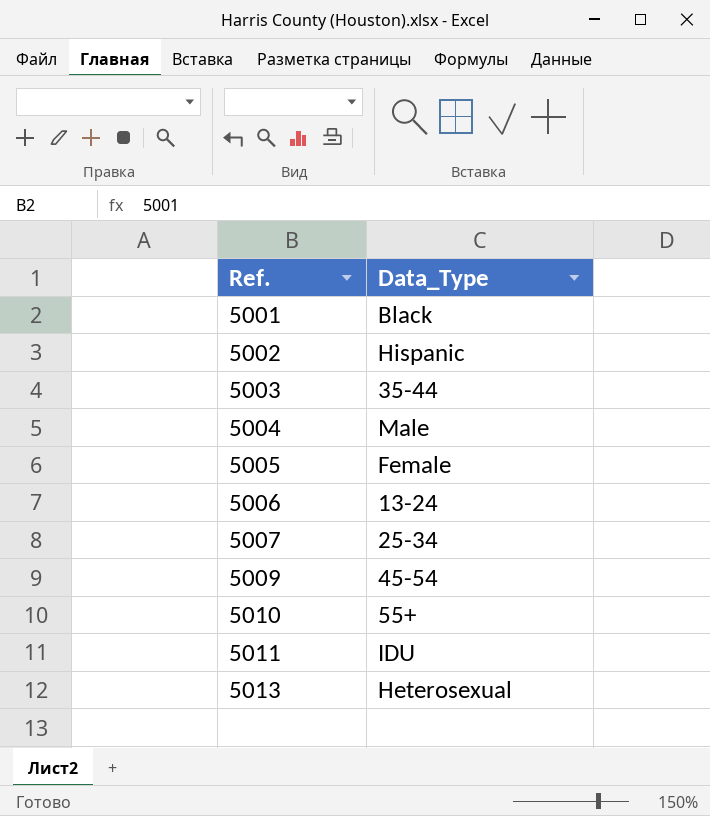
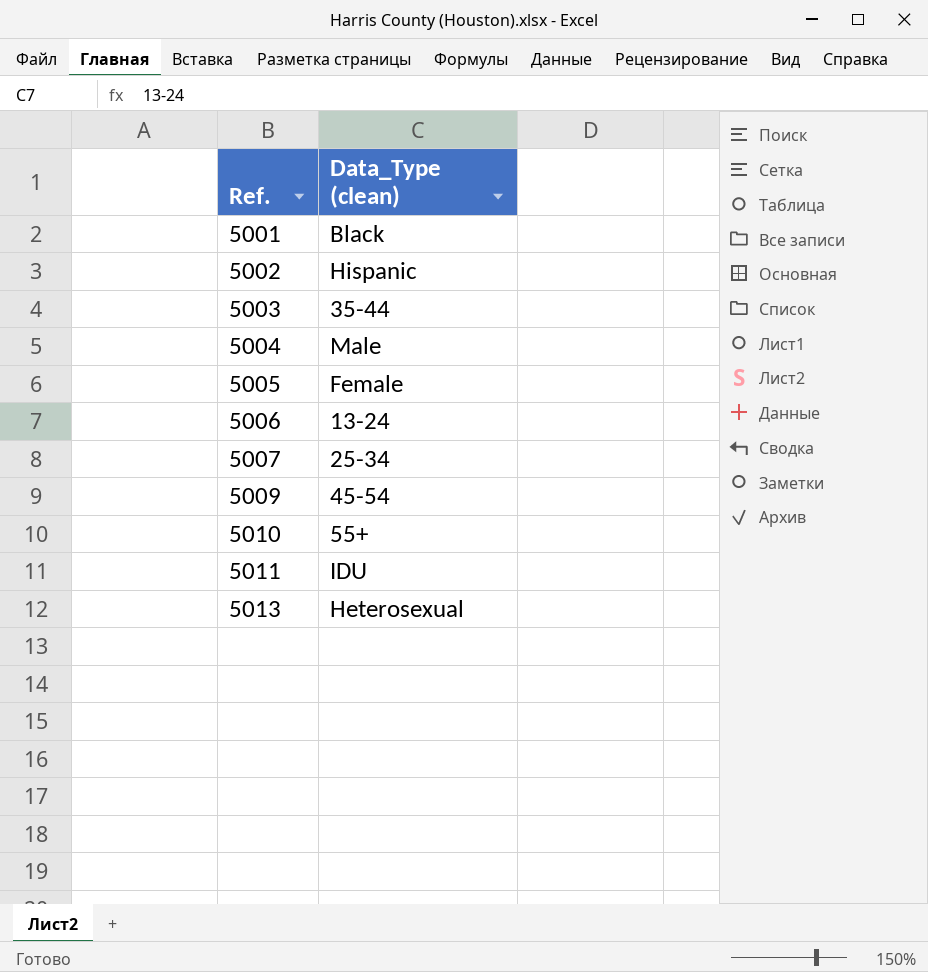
column name: Data_Type -> Data_Type (clean)

